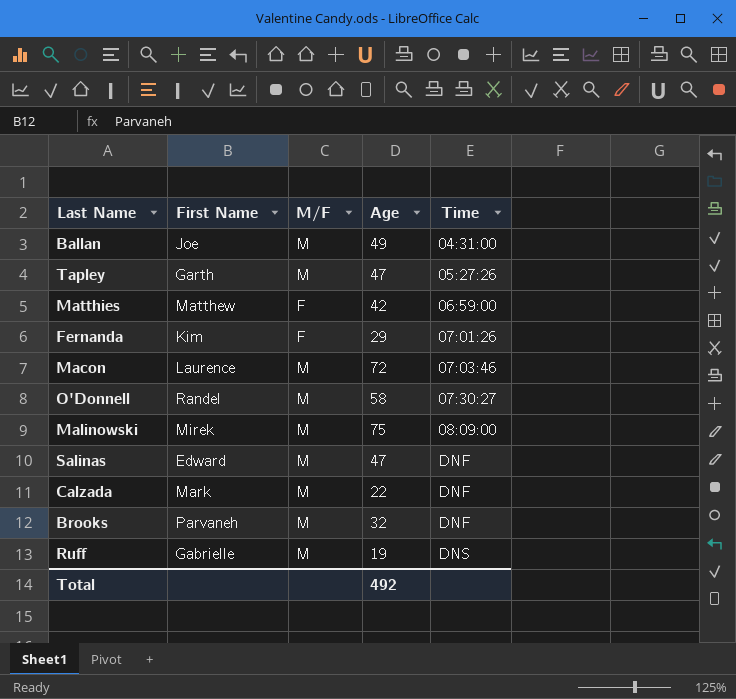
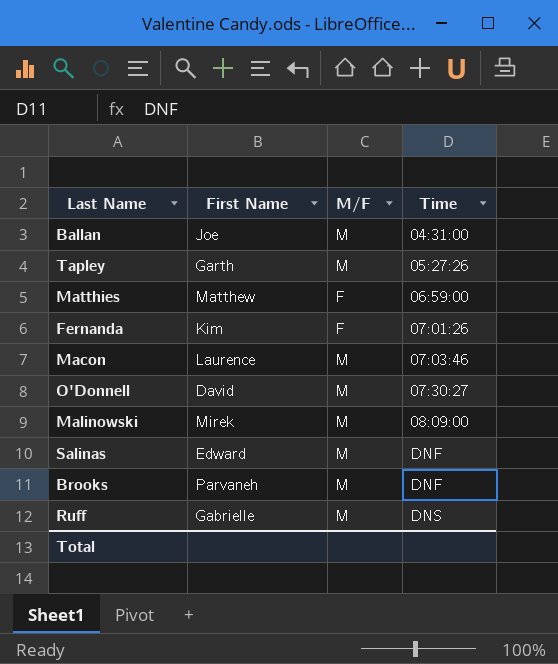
column Age | position: 4 -> none
row Calzada: Mark | M | 22 | DNF -> none
O'Donnell | First Name: Randel -> David

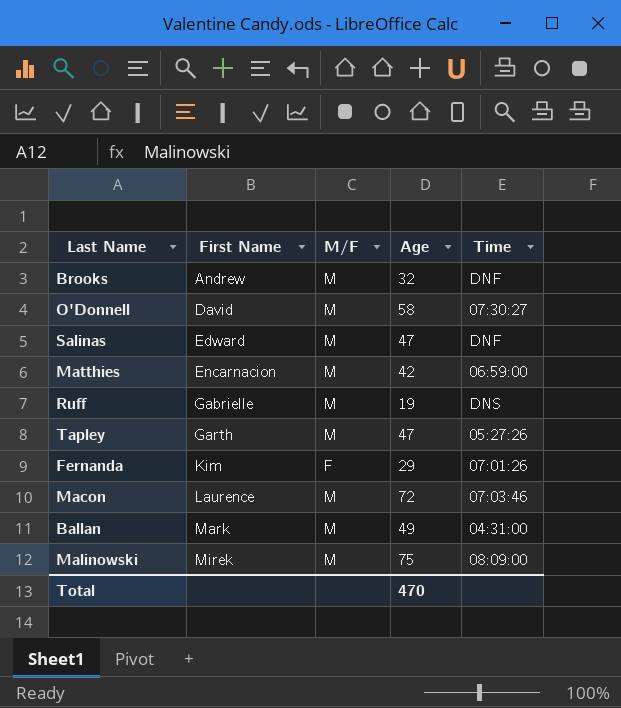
row order: Time ascending -> First Name ascending
column Age | position: none -> 4
Brooks | First Name: Parvaneh -> Andrew
Matthies | First Name: Matthew -> Encarnacion
Matthies | M/F: F -> M
Ballan | First Name: Joe -> Mark

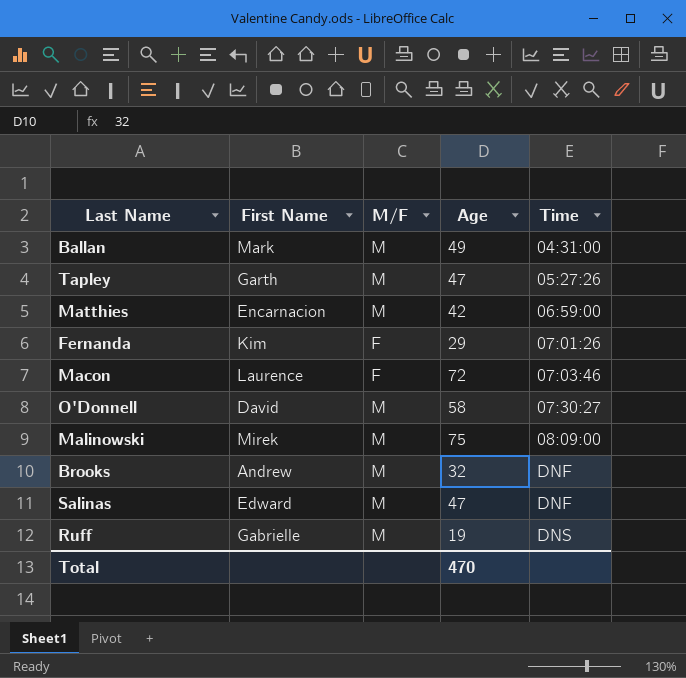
row order: First Name ascending -> Time ascending
Macon | M/F: M -> F

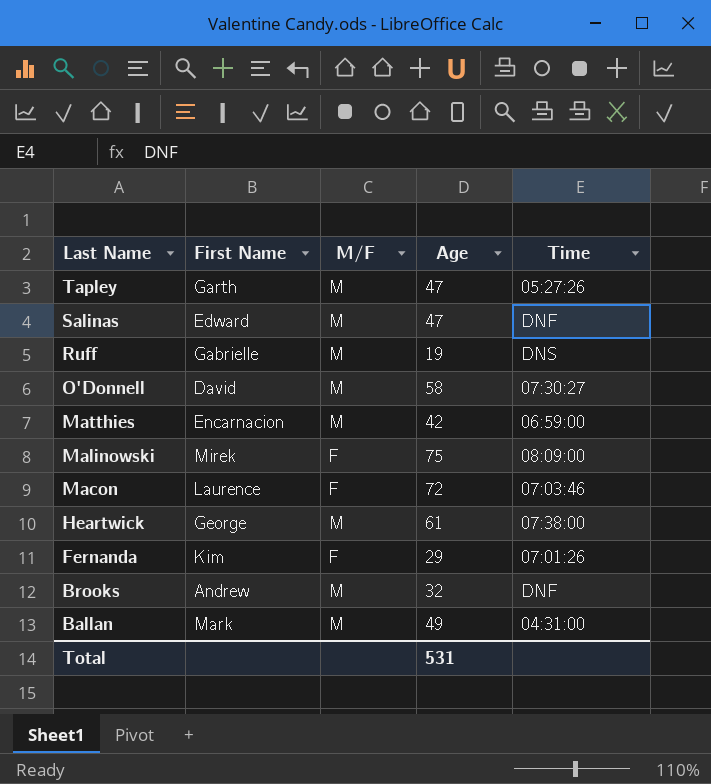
row order: Time ascending -> Last Name descending
Malinowski | M/F: M -> F
row Heartwick: none -> George | M | 61 | 07:38:00
Total | Age: 470 -> 531

